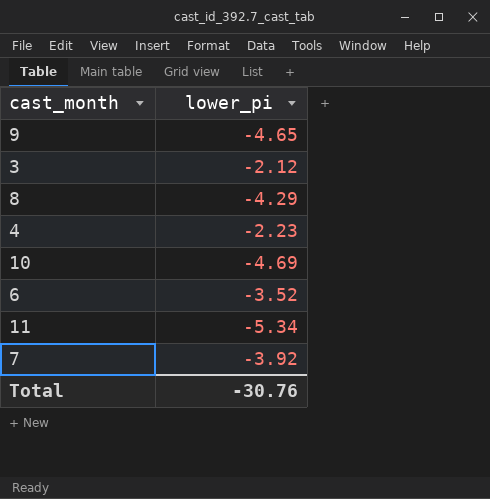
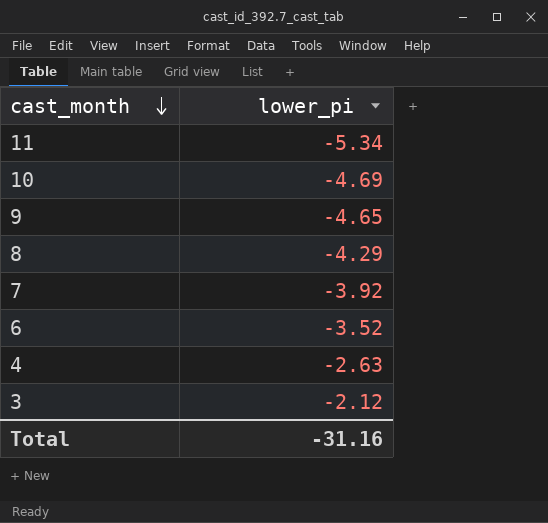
row order: none -> cast_month descending
4 | lower_pi: -2.23 -> -2.63
Total | lower_pi: -30.76 -> -31.16

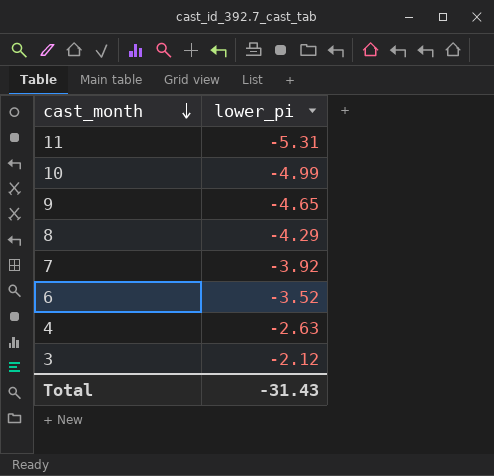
11 | lower_pi: -5.34 -> -5.31
10 | lower_pi: -4.69 -> -4.99
Total | lower_pi: -31.16 -> -31.43

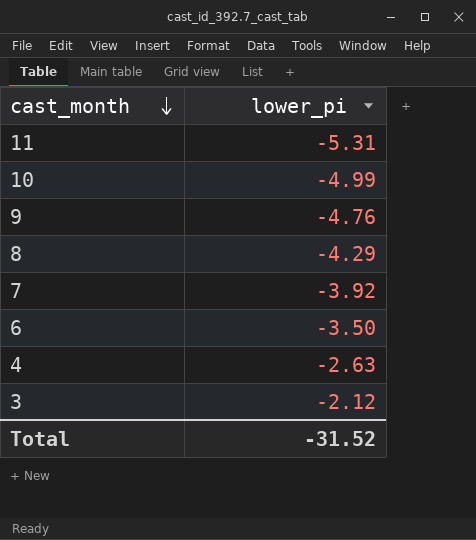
9 | lower_pi: -4.65 -> -4.76
6 | lower_pi: -3.52 -> -3.50
Total | lower_pi: -31.43 -> -31.52

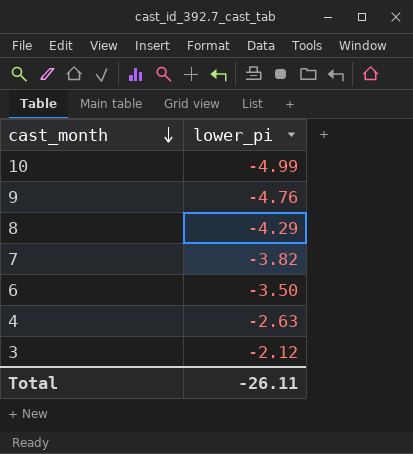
row 11: -5.31 -> none
7 | lower_pi: -3.92 -> -3.82
Total | lower_pi: -31.52 -> -26.11

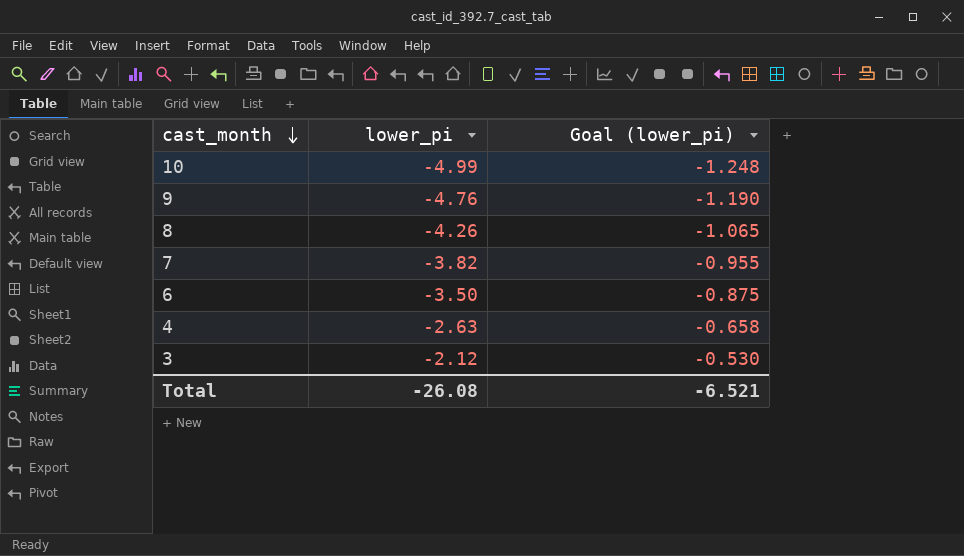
column Goal (lower_pi) | formula: none -> [lower_pi] * 0.25
8 | lower_pi: -4.29 -> -4.26
Total | lower_pi: -26.11 -> -26.08

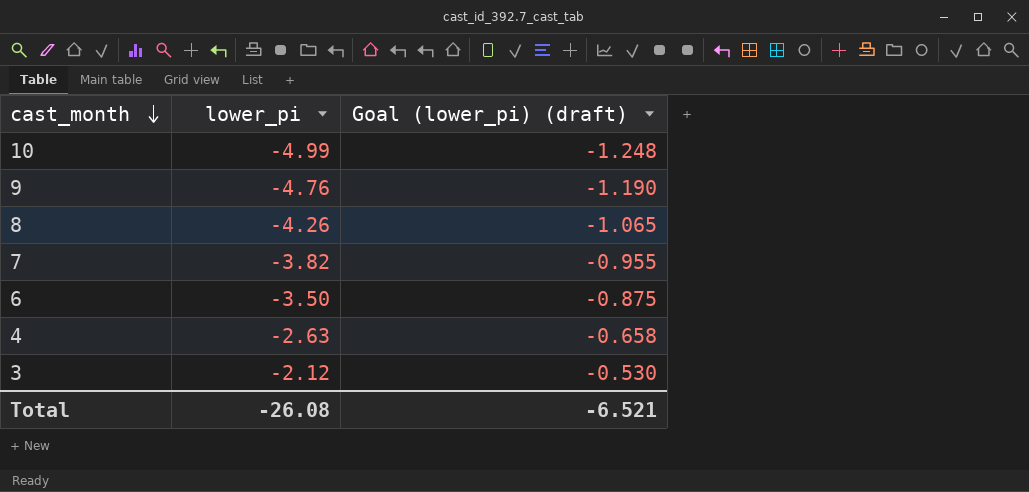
column name: Goal (lower_pi) -> Goal (lower_pi) (draft)

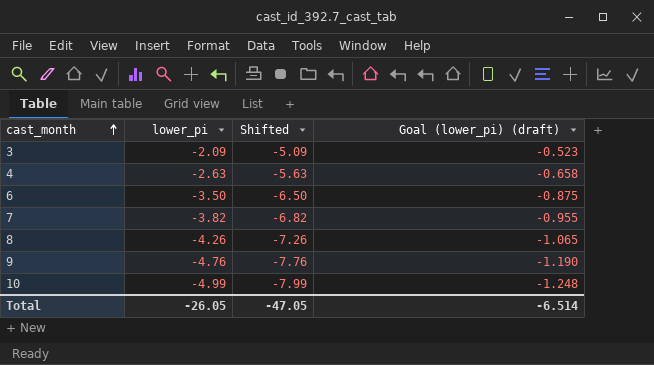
row order: cast_month descending -> cast_month ascending
column Shifted | formula: none -> [lower_pi] - 3
3 | lower_pi: -2.12 -> -2.09
3 | Goal (lower_pi) (draft): -0.530 -> -0.523
Total | lower_pi: -26.08 -> -26.05
Total | Goal (lower_pi) (draft): -6.521 -> -6.514

